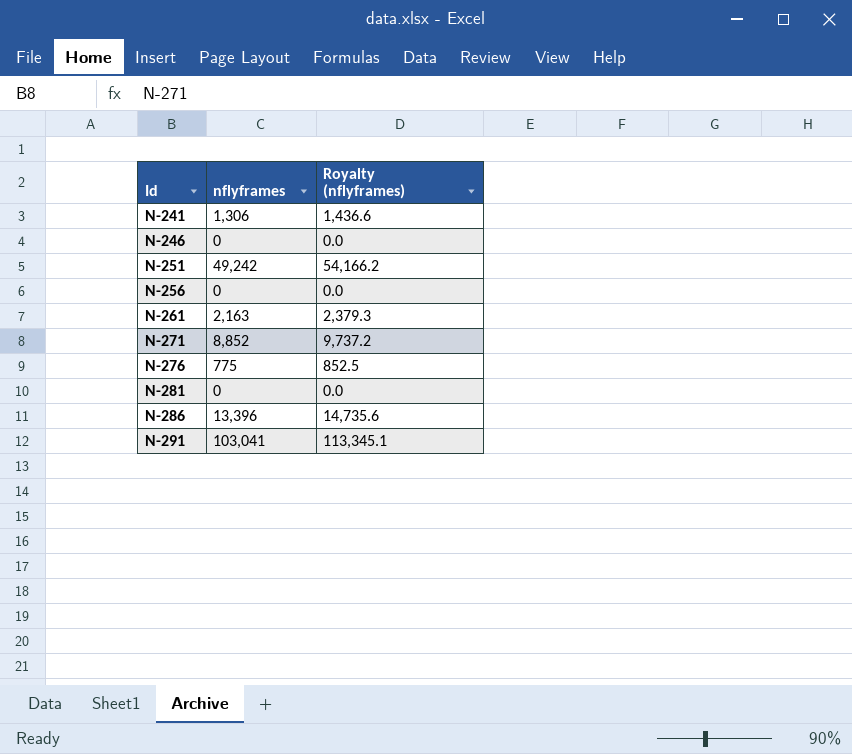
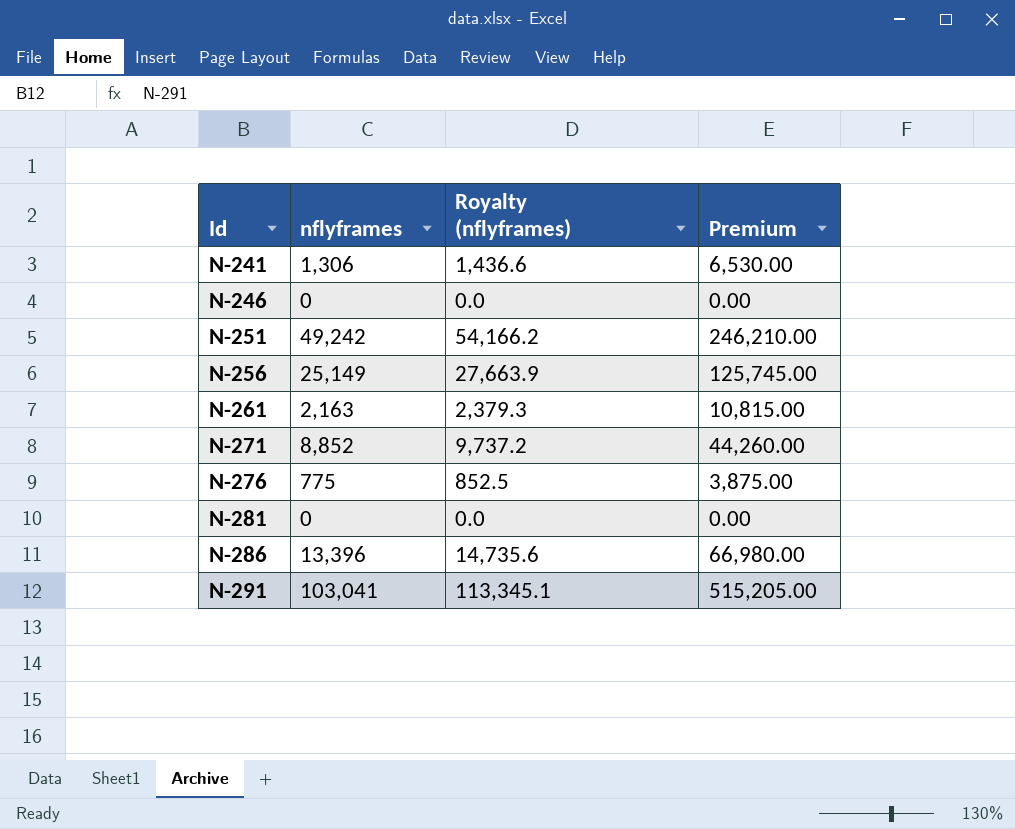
column Premium | formula: none -> [nflyframes] * 5
N-256 | nflyframes: 0 -> 25,149
N-256 | Royalty (nflyframes): 0.0 -> 27,663.9

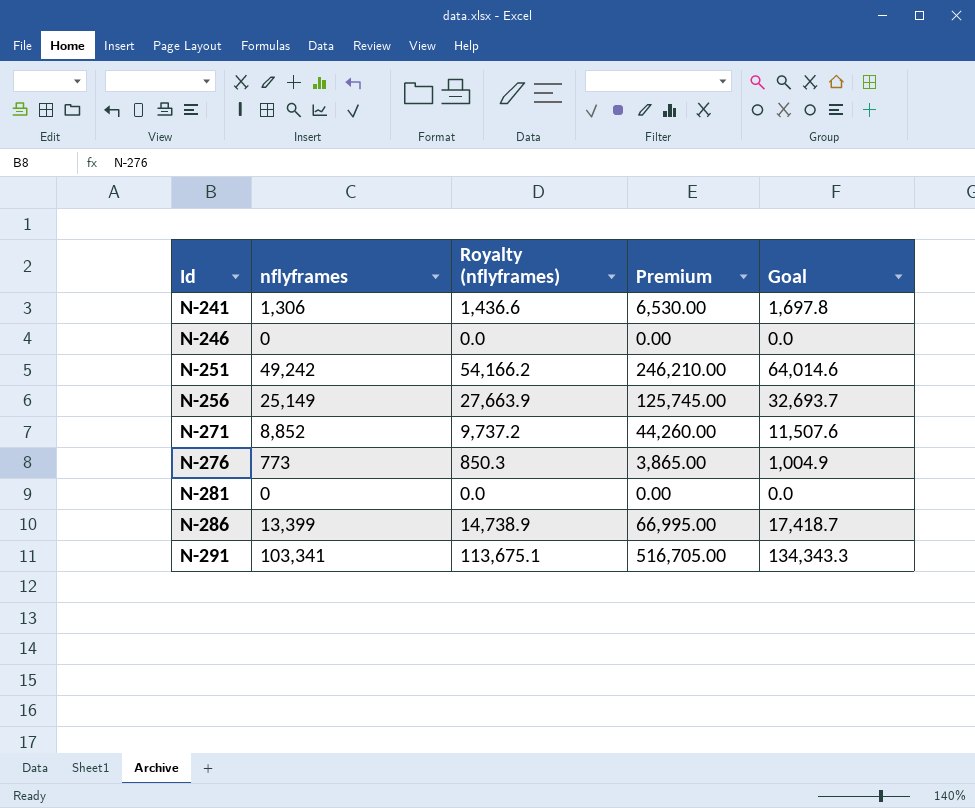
column Goal | formula: none -> [nflyframes] * 1.3
row N-261: 2,163 | 2,379.3 | 10,815.00 -> none
N-276 | nflyframes: 775 -> 773
N-276 | Royalty (nflyframes): 852.5 -> 850.3
N-276 | Premium: 3,875.00 -> 3,865.00
N-286 | nflyframes: 13,396 -> 13,399
N-286 | Royalty (nflyframes): 14,735.6 -> 14,738.9
N-286 | Premium: 66,980.00 -> 66,995.00
N-291 | nflyframes: 103,041 -> 103,341
N-291 | Royalty (nflyframes): 113,345.1 -> 113,675.1
N-291 | Premium: 515,205.00 -> 516,705.00

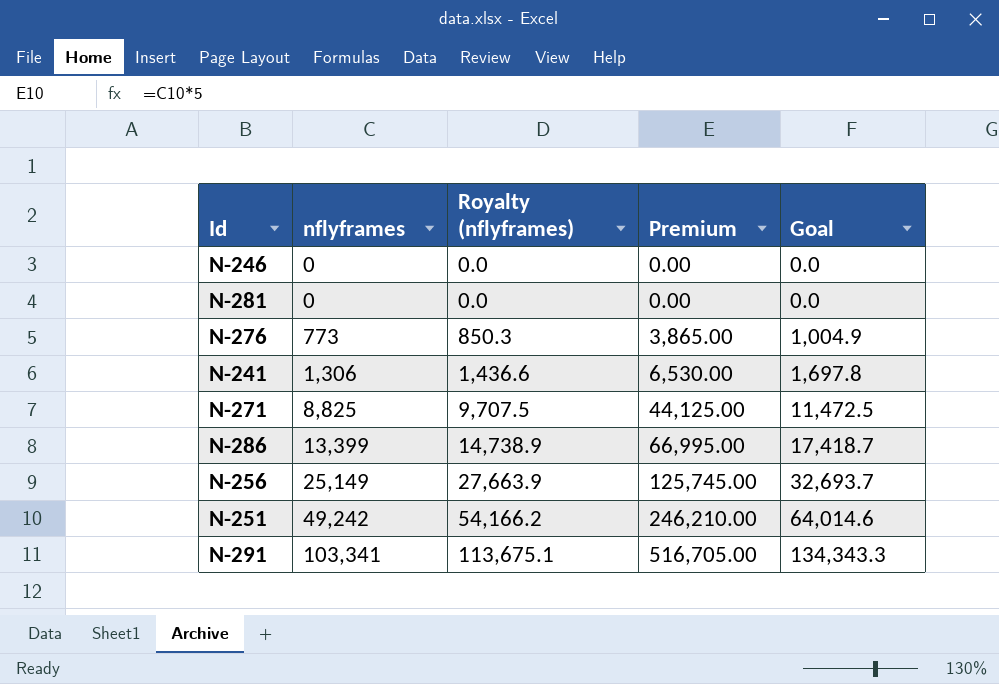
row order: Id ascending -> nflyframes ascending
N-271 | nflyframes: 8,852 -> 8,825
N-271 | Royalty (nflyframes): 9,737.2 -> 9,707.5
N-271 | Premium: 44,260.00 -> 44,125.00
N-271 | Goal: 11,507.6 -> 11,472.5

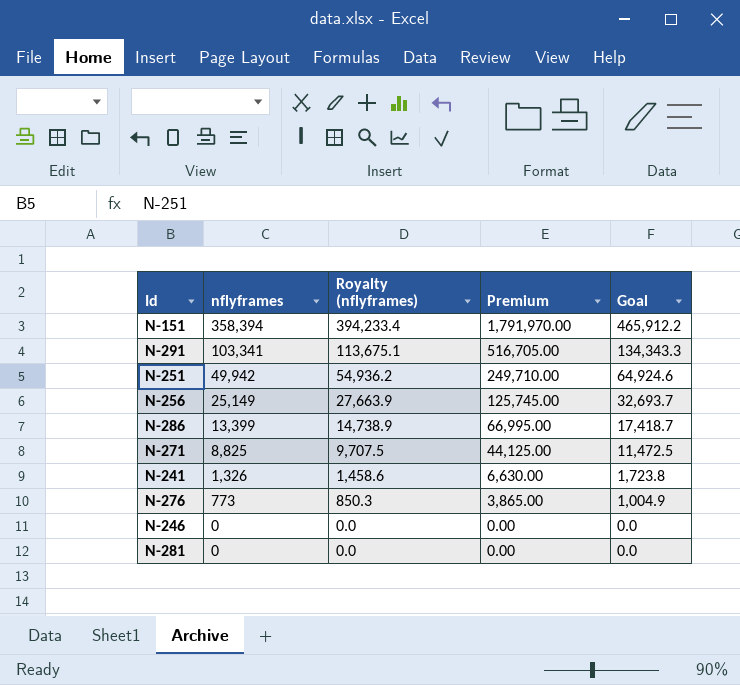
row order: nflyframes ascending -> nflyframes descending
row N-151: none -> 358,394 | 394,233.4 | 1,791,970.00 | 465,912.2
N-251 | nflyframes: 49,242 -> 49,942
N-251 | Royalty (nflyframes): 54,166.2 -> 54,936.2
N-251 | Premium: 246,210.00 -> 249,710.00
N-251 | Goal: 64,014.6 -> 64,924.6
N-241 | nflyframes: 1,306 -> 1,326
N-241 | Royalty (nflyframes): 1,436.6 -> 1,458.6
N-241 | Premium: 6,530.00 -> 6,630.00
N-241 | Goal: 1,697.8 -> 1,723.8

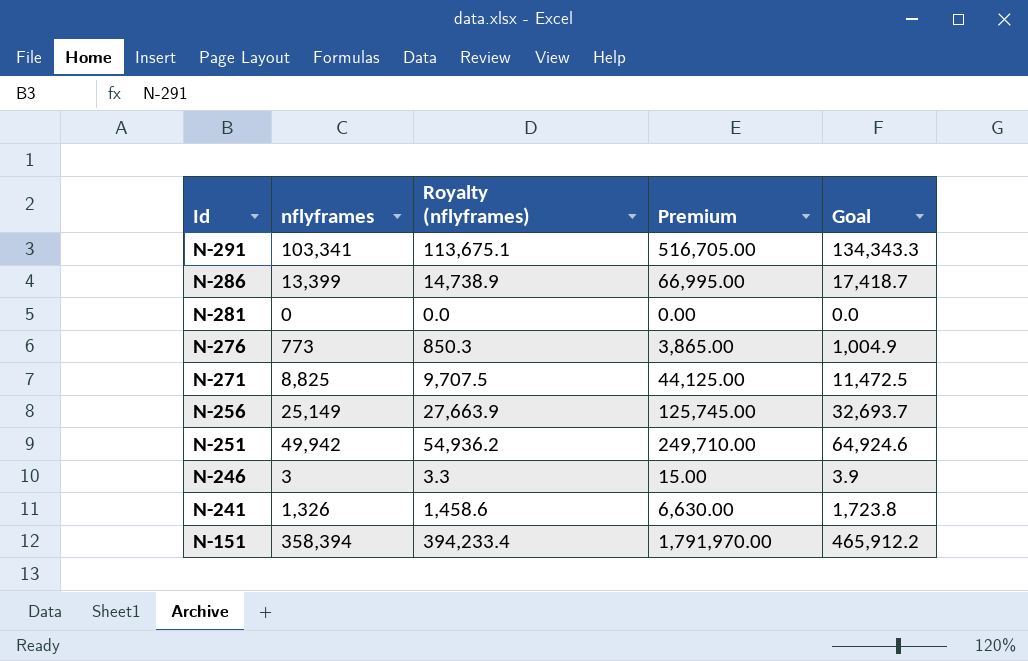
row order: nflyframes descending -> Id descending
N-246 | nflyframes: 0 -> 3
N-246 | Royalty (nflyframes): 0.0 -> 3.3
N-246 | Premium: 0.00 -> 15.00
N-246 | Goal: 0.0 -> 3.9

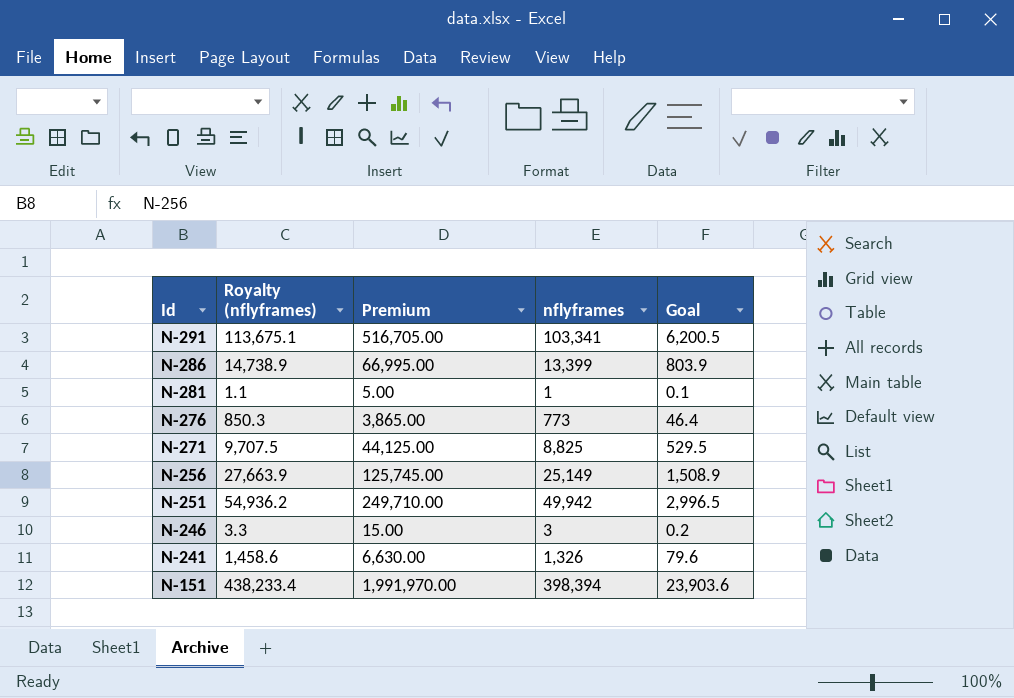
column nflyframes | position: 2 -> 4
column Goal | formula: [nflyframes] * 1.3 -> [nflyframes] * 0.06
N-281 | Royalty (nflyframes): 0.0 -> 1.1
N-281 | Premium: 0.00 -> 5.00
N-281 | nflyframes: 0 -> 1
N-151 | Royalty (nflyframes): 394,233.4 -> 438,233.4
N-151 | Premium: 1,791,970.00 -> 1,991,970.00
N-151 | nflyframes: 358,394 -> 398,394

